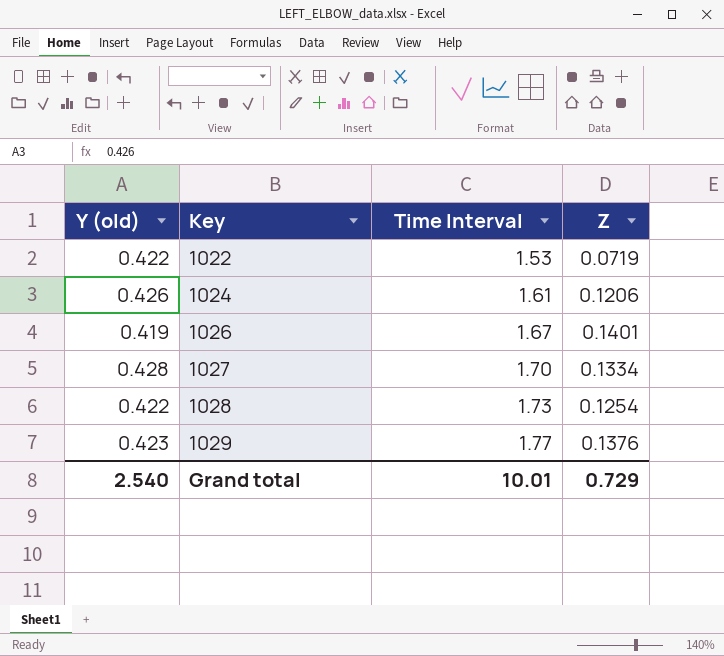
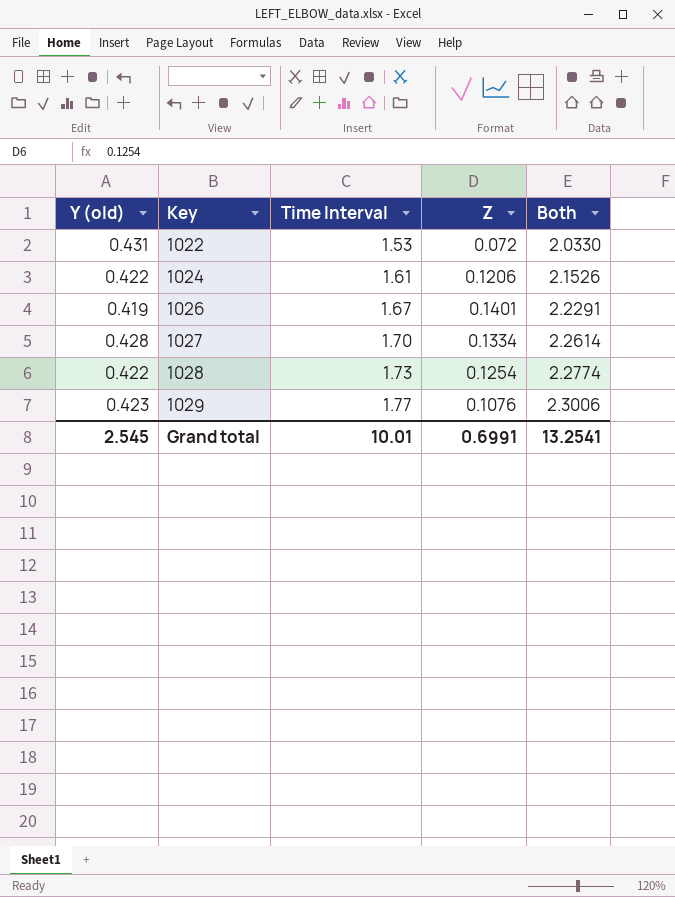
column Both | formula: none -> [Y (old)] + [Time Interval] + [Z]
1022 | Y (old): 0.422 -> 0.431
1022 | Z: 0.0719 -> 0.072
1024 | Y (old): 0.426 -> 0.422
1029 | Z: 0.1376 -> 0.1076
Grand total | Y (old): 2.540 -> 2.545
Grand total | Z: 0.729 -> 0.6991

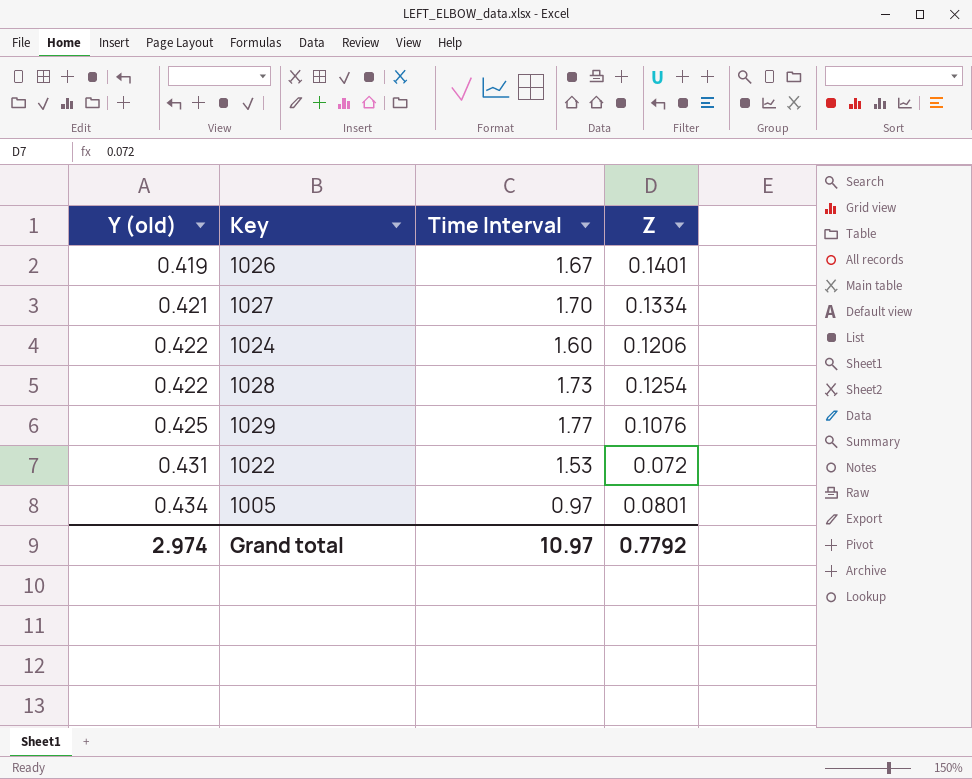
row order: Key ascending -> Y (old) ascending
column Both | formula: [Y (old)] + [Time Interval] + [Z] -> none
1027 | Y (old): 0.428 -> 0.421
1024 | Time Interval: 1.61 -> 1.60
1029 | Y (old): 0.423 -> 0.425
row 1005: none -> 0.434 | 0.97 | 0.0801
Grand total | Y (old): 2.545 -> 2.974
Grand total | Time Interval: 10.01 -> 10.97
Grand total | Z: 0.6991 -> 0.7792

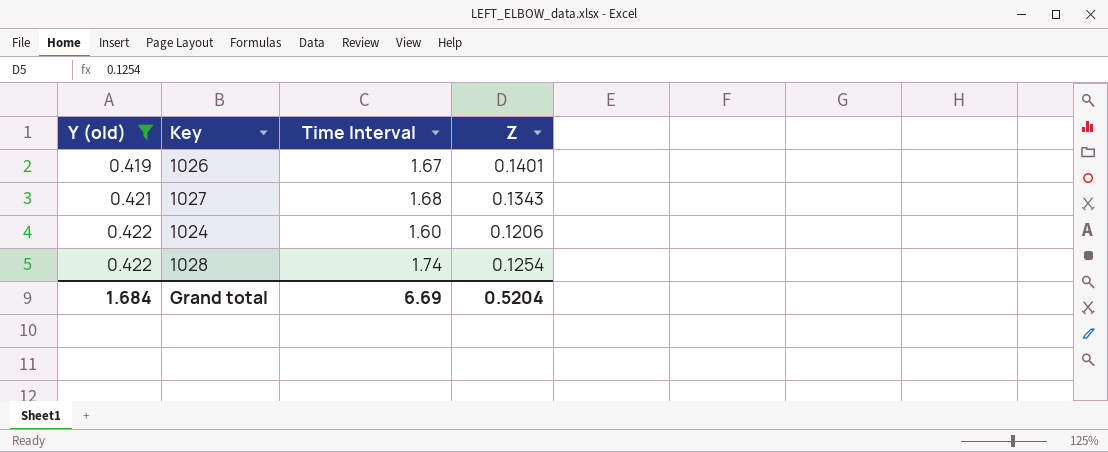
filter: none -> Y (old) <= 0.422
1027 | Time Interval: 1.70 -> 1.68
1027 | Z: 0.1334 -> 0.1343
1028 | Time Interval: 1.73 -> 1.74
Grand total | Y (old): 2.974 -> 1.684
Grand total | Time Interval: 10.97 -> 6.69
Grand total | Z: 0.7792 -> 0.5204

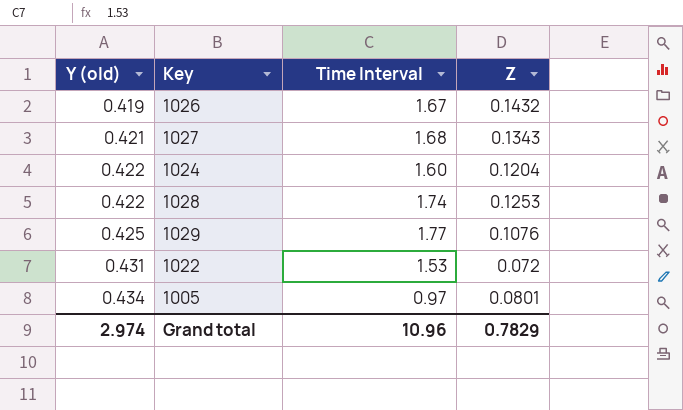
filter: Y (old) <= 0.422 -> none
1026 | Z: 0.1401 -> 0.1432
1024 | Z: 0.1206 -> 0.1204
1028 | Z: 0.1254 -> 0.1253
Grand total | Y (old): 1.684 -> 2.974
Grand total | Time Interval: 6.69 -> 10.96
Grand total | Z: 0.5204 -> 0.7829

